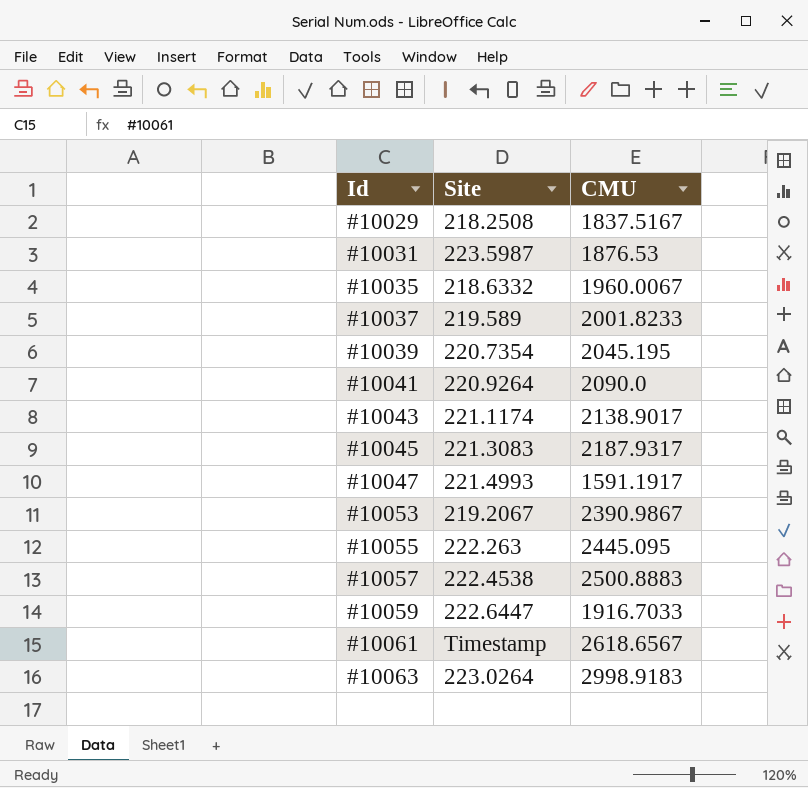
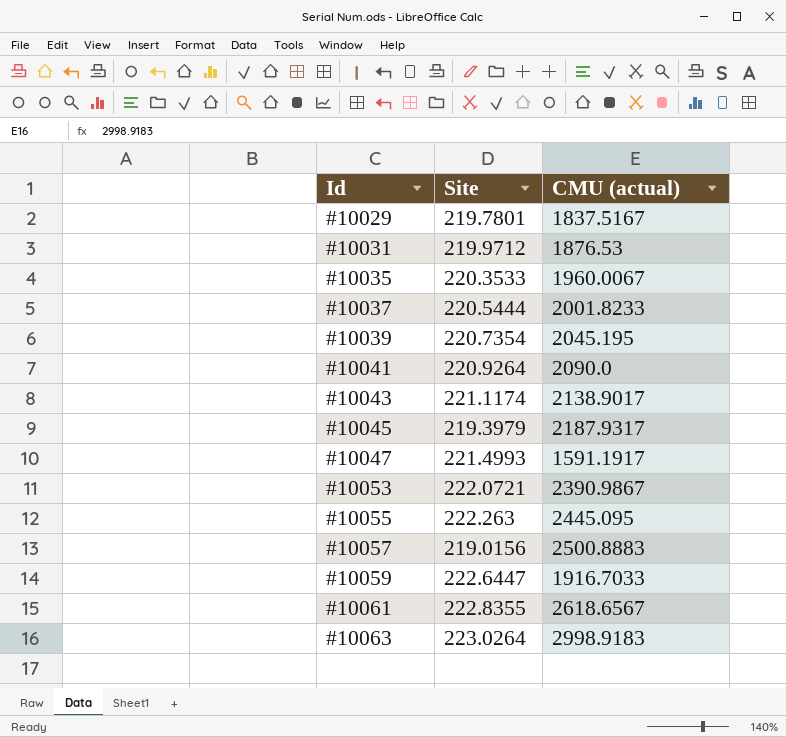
column name: CMU -> CMU (actual)
#10029 | Site: 218.2508 -> 219.7801
#10031 | Site: 223.5987 -> 219.9712
#10035 | Site: 218.6332 -> 220.3533
#10037 | Site: 219.589 -> 220.5444
#10045 | Site: 221.3083 -> 219.3979
#10053 | Site: 219.2067 -> 222.0721
#10057 | Site: 222.4538 -> 219.0156
#10061 | Site: Timestamp -> 222.8355

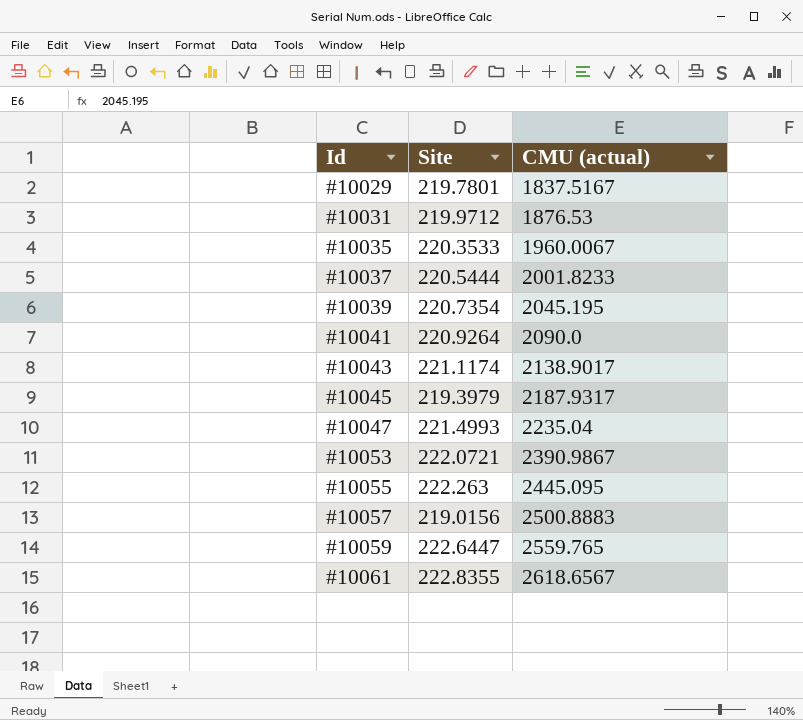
row #10063: 223.0264 | 2998.9183 -> none
#10047 | CMU (actual): 1591.1917 -> 2235.04
#10059 | CMU (actual): 1916.7033 -> 2559.765

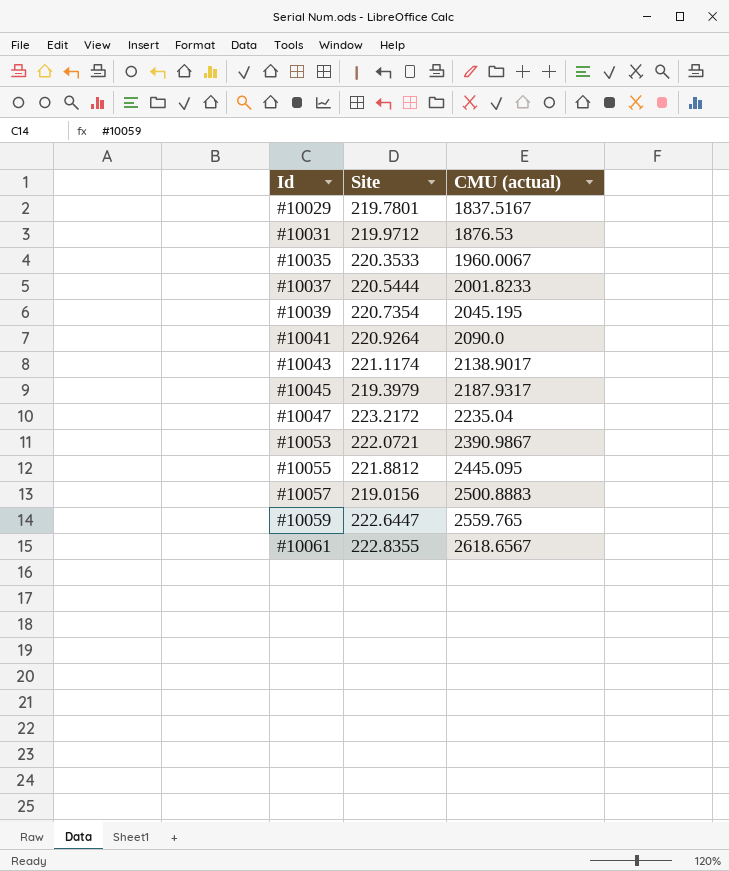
#10047 | Site: 221.4993 -> 223.2172
#10055 | Site: 222.263 -> 221.8812

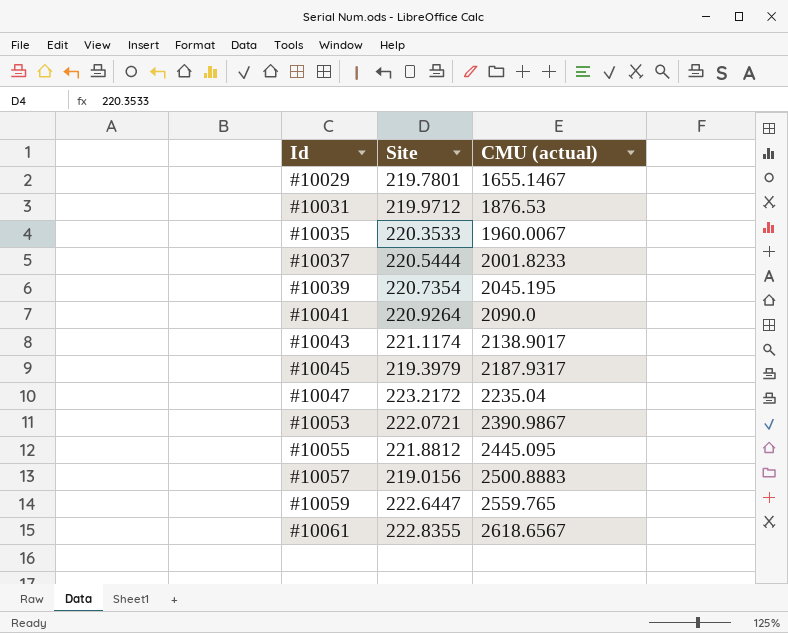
#10029 | CMU (actual): 1837.5167 -> 1655.1467

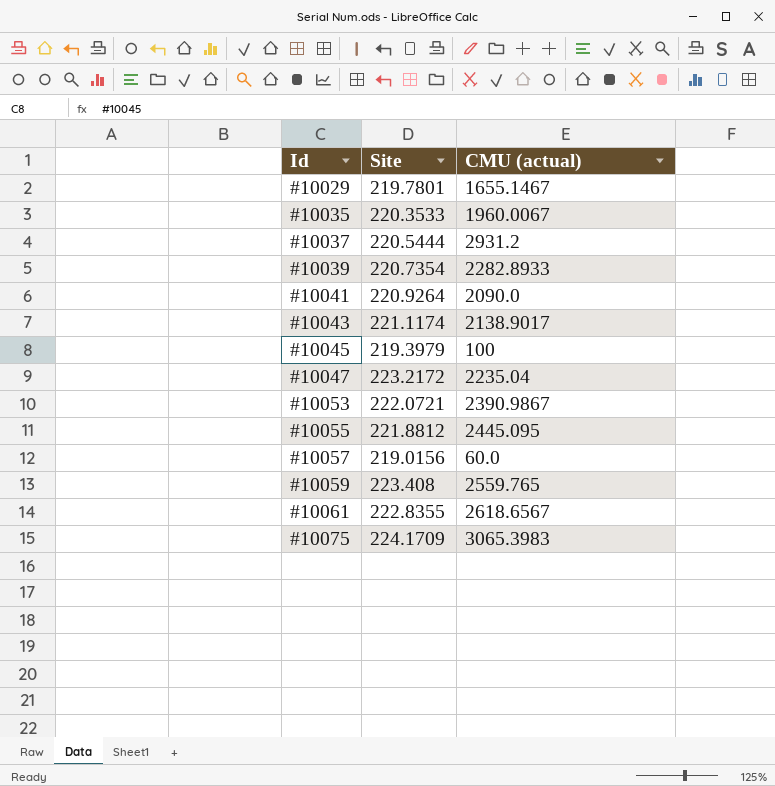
row #10031: 219.9712 | 1876.53 -> none
#10037 | CMU (actual): 2001.8233 -> 2931.2
#10039 | CMU (actual): 2045.195 -> 2282.8933
#10045 | CMU (actual): 2187.9317 -> 100
#10057 | CMU (actual): 2500.8883 -> 60.0
#10059 | Site: 222.6447 -> 223.408
row #10075: none -> 224.1709 | 3065.3983

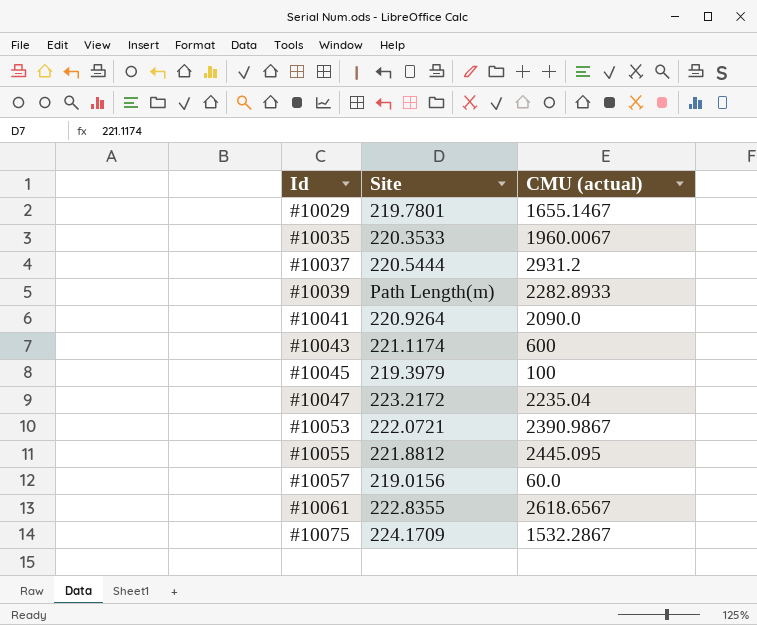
row #10059: 223.408 | 2559.765 -> none
#10039 | Site: 220.7354 -> Path Length(m)
#10043 | CMU (actual): 2138.9017 -> 600
#10075 | CMU (actual): 3065.3983 -> 1532.2867

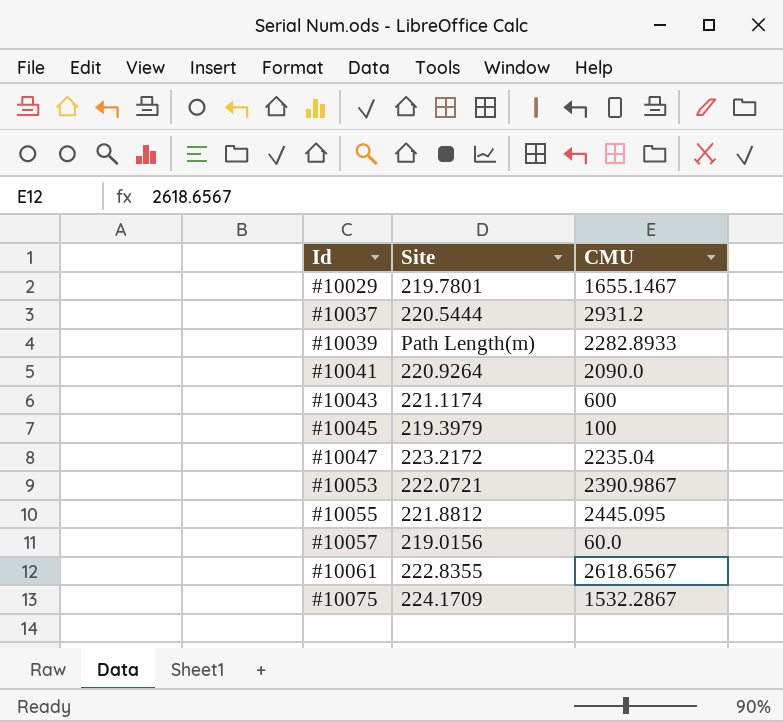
column name: CMU (actual) -> CMU
row #10035: 220.3533 | 1960.0067 -> none

